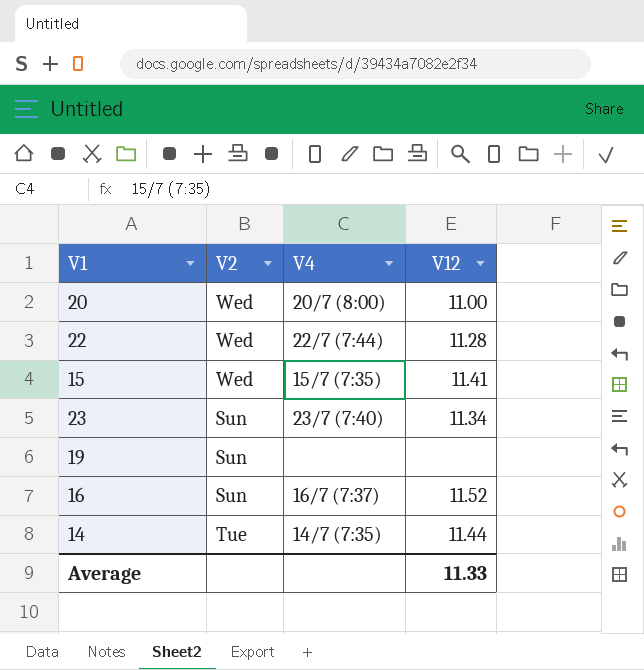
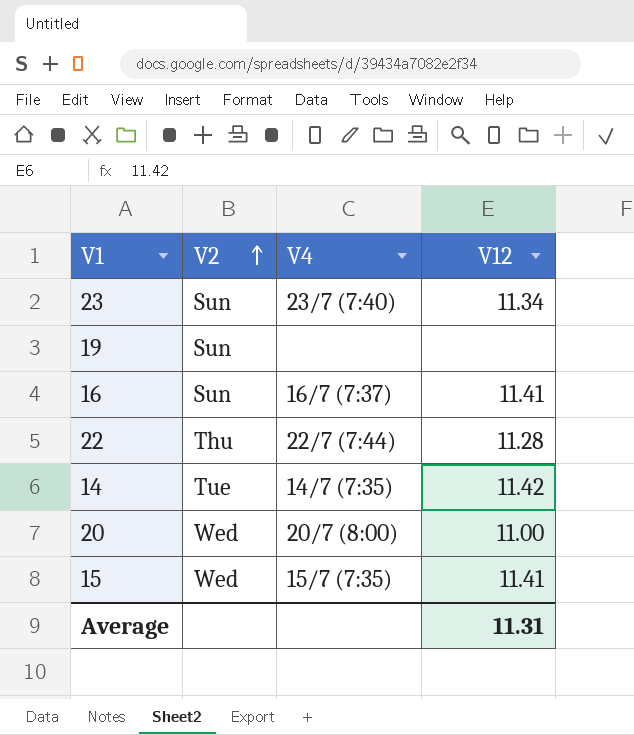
row order: none -> V2 ascending
16 | V12: 11.52 -> 11.41
22 | V2: Wed -> Thu
14 | V12: 11.44 -> 11.42
Average | V12: 11.33 -> 11.31

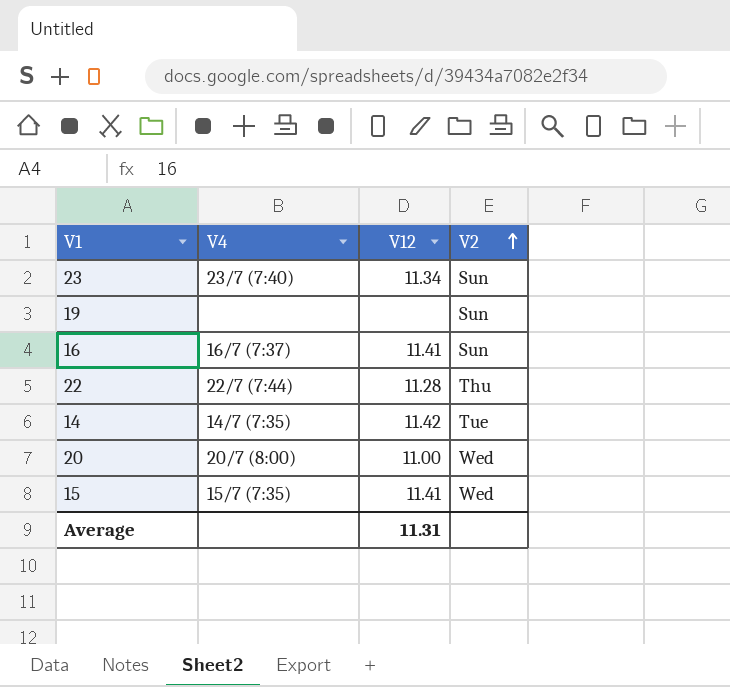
column V2 | position: 2 -> 4

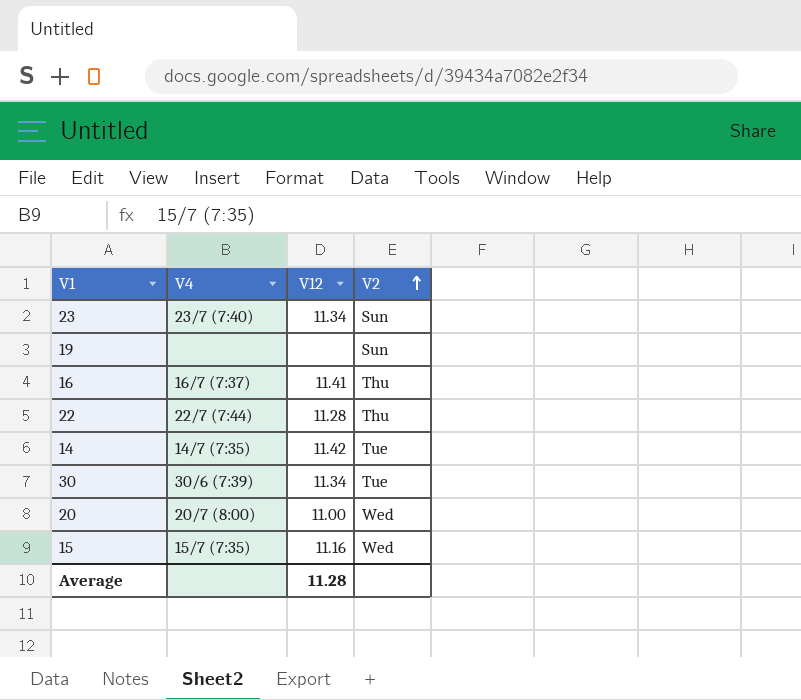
16 | V2: Sun -> Thu
row 30: none -> 30/6 (7:39) | 11.34 | Tue
15 | V12: 11.41 -> 11.16
Average | V12: 11.31 -> 11.28

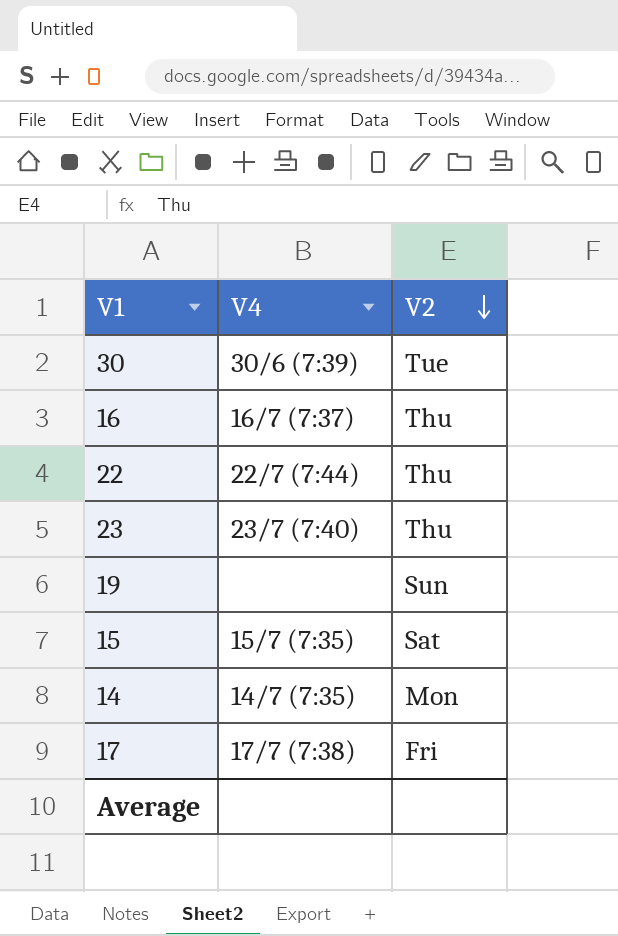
row order: V2 ascending -> V2 descending
column V12 | position: 3 -> none
row 20: 20/7 (8:00) | 11.00 | Wed -> none
23 | V2: Sun -> Thu
15 | V2: Wed -> Sat
14 | V2: Tue -> Mon
row 17: none -> 17/7 (7:38) | Fri

